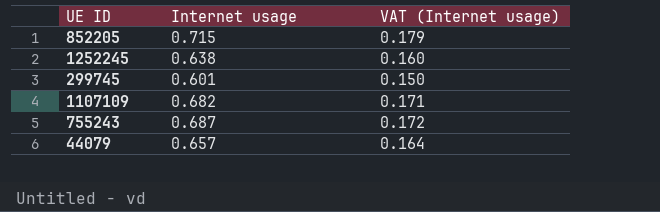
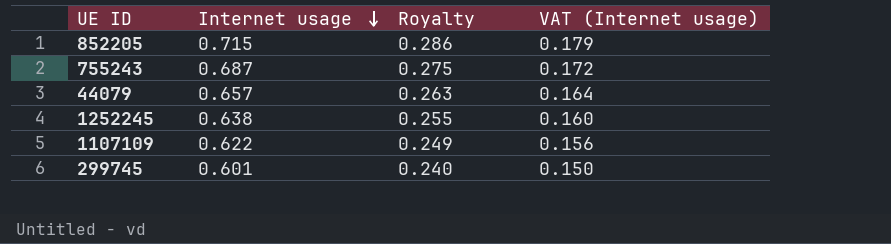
row order: none -> Internet usage descending
column Royalty | formula: none -> [Internet usage] * 0.4
1107109 | Internet usage: 0.682 -> 0.622
1107109 | VAT (Internet usage): 0.171 -> 0.156

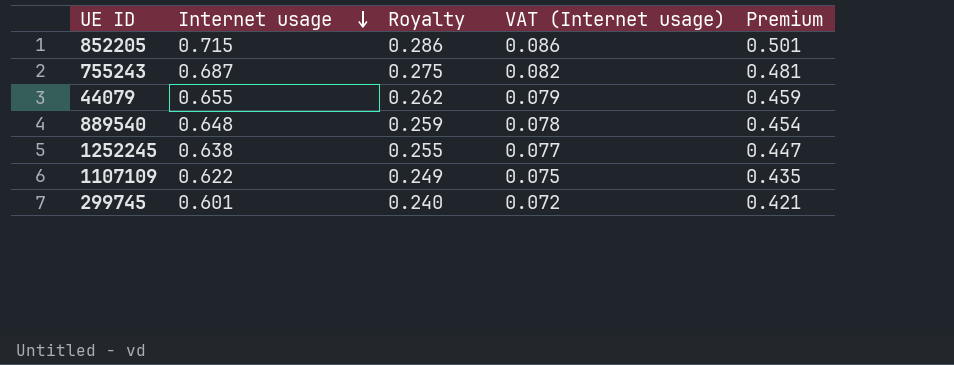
column VAT (Internet usage) | formula: [Internet usage] * 0.25 -> [Internet usage] * 0.12
column Premium | formula: none -> [Internet usage] * 0.7
44079 | Internet usage: 0.657 -> 0.655
44079 | Royalty: 0.263 -> 0.262
row 889540: none -> 0.648 | 0.259 | 0.078 | 0.454

